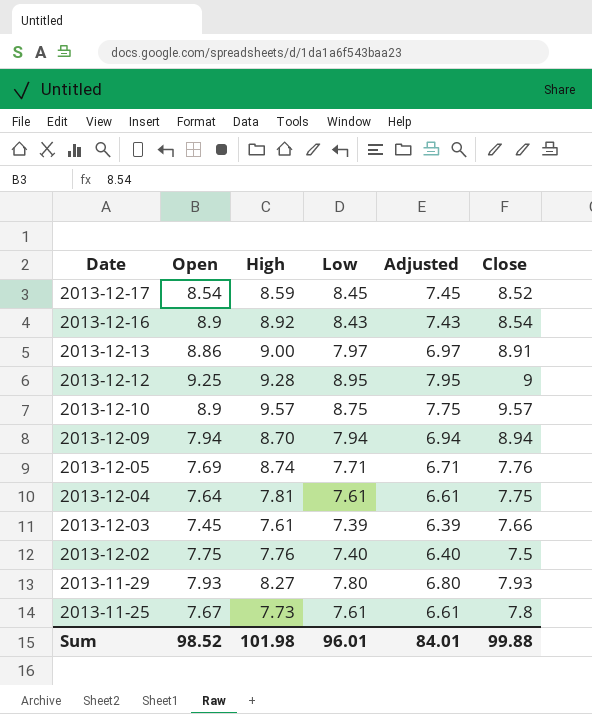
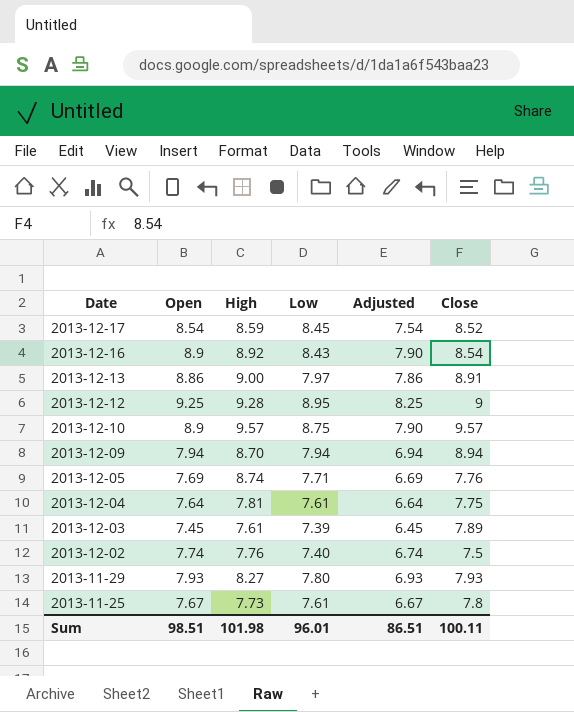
column Adjusted | formula: [Low] - 1 -> [Open] - 1
2013-12-03 | Close: 7.66 -> 7.89
2013-12-02 | Open: 7.75 -> 7.74
Sum | Open: 98.52 -> 98.51
Sum | Adjusted: 84.01 -> 86.51
Sum | Close: 99.88 -> 100.11

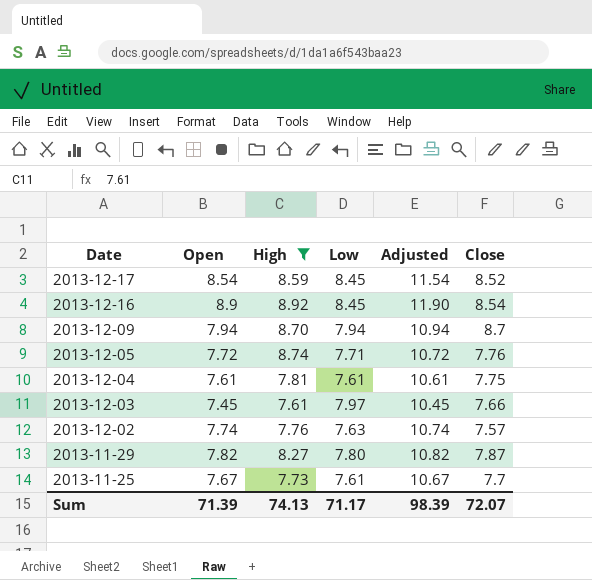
filter: none -> High <= 8.92
column Adjusted | formula: [Open] - 1 -> [Open] + 3
2013-12-16 | Low: 8.43 -> 8.45
2013-12-09 | Close: 8.94 -> 8.7
2013-12-05 | Open: 7.69 -> 7.72
2013-12-04 | Open: 7.64 -> 7.61
2013-12-03 | Low: 7.39 -> 7.97
2013-12-03 | Close: 7.89 -> 7.66
2013-12-02 | Low: 7.40 -> 7.63
2013-12-02 | Close: 7.5 -> 7.57
2013-11-29 | Open: 7.93 -> 7.82
2013-11-29 | Close: 7.93 -> 7.87
2013-11-25 | Close: 7.8 -> 7.7
Sum | Open: 98.51 -> 71.39
Sum | High: 101.98 -> 74.13
Sum | Low: 96.01 -> 71.17
Sum | Adjusted: 86.51 -> 98.39
Sum | Close: 100.11 -> 72.07

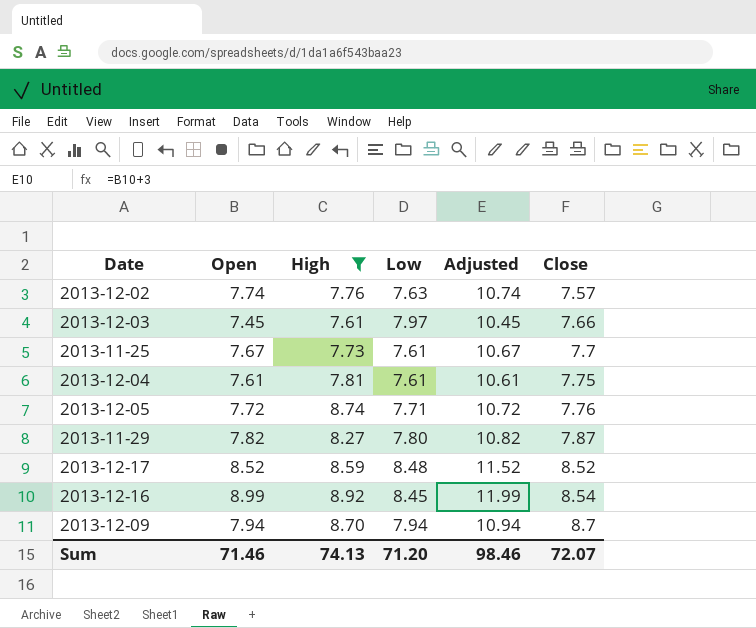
row order: Date descending -> Close ascending
2013-12-17 | Open: 8.54 -> 8.52
2013-12-17 | Low: 8.45 -> 8.48
2013-12-17 | Adjusted: 11.54 -> 11.52
2013-12-16 | Open: 8.9 -> 8.99
2013-12-16 | Adjusted: 11.90 -> 11.99
Sum | Open: 71.39 -> 71.46
Sum | Low: 71.17 -> 71.20
Sum | Adjusted: 98.39 -> 98.46

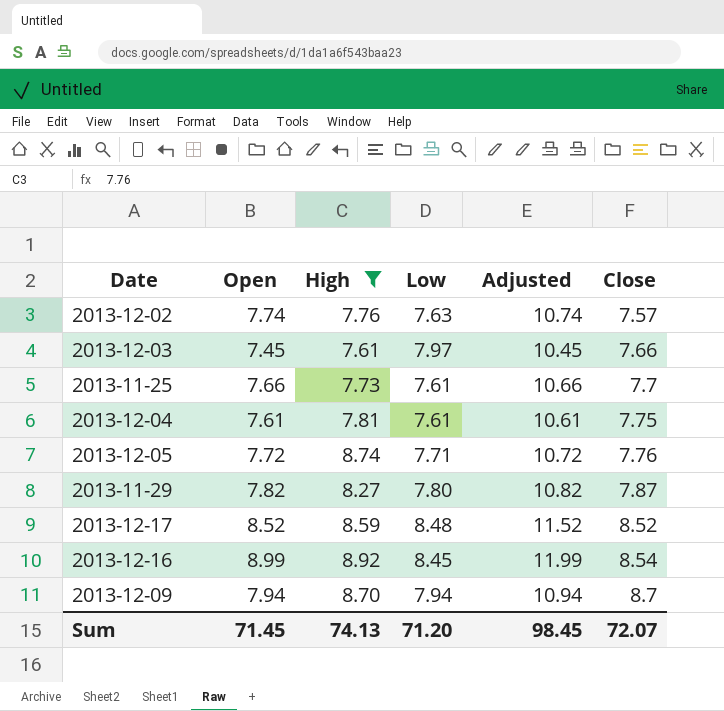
2013-11-25 | Open: 7.67 -> 7.66
2013-11-25 | Adjusted: 10.67 -> 10.66
Sum | Open: 71.46 -> 71.45
Sum | Adjusted: 98.46 -> 98.45

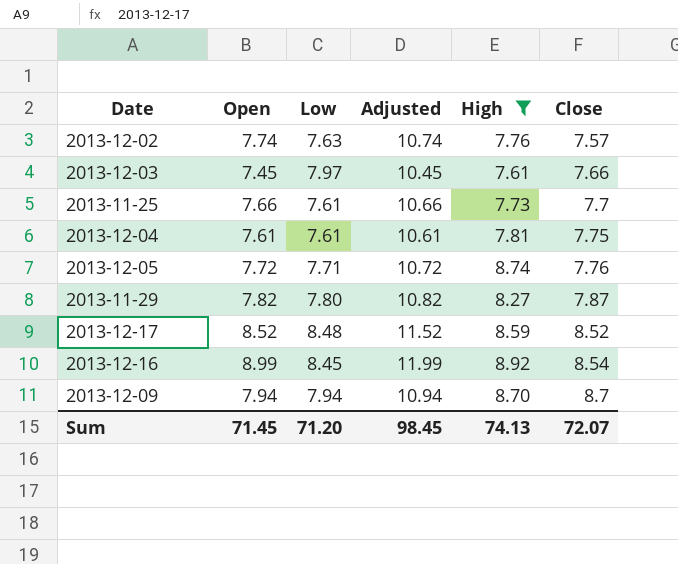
column High | position: 3 -> 5

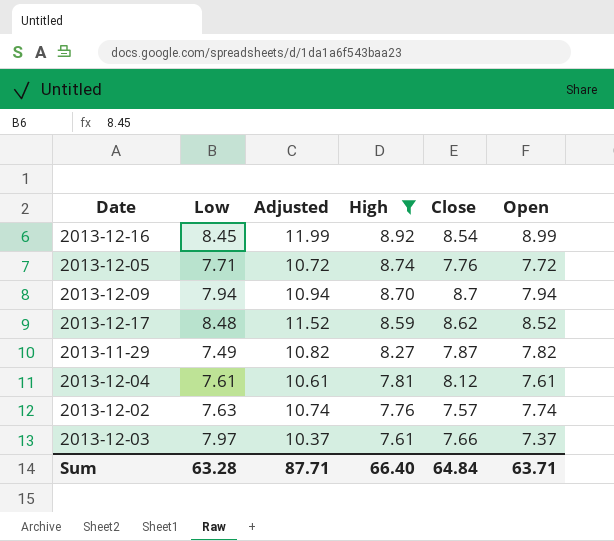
row order: Close ascending -> High descending
column Open | position: 2 -> 6
row 2013-11-25: 7.66 | 7.61 | 10.66 | 7.73 | 7.7 -> none
2013-12-17 | Close: 8.52 -> 8.62
2013-11-29 | Low: 7.80 -> 7.49
2013-12-04 | Close: 7.75 -> 8.12
2013-12-03 | Adjusted: 10.45 -> 10.37
2013-12-03 | Open: 7.45 -> 7.37
Sum | Low: 71.20 -> 63.28
Sum | Adjusted: 98.45 -> 87.71
Sum | High: 74.13 -> 66.40
Sum | Close: 72.07 -> 64.84
Sum | Open: 71.45 -> 63.71

